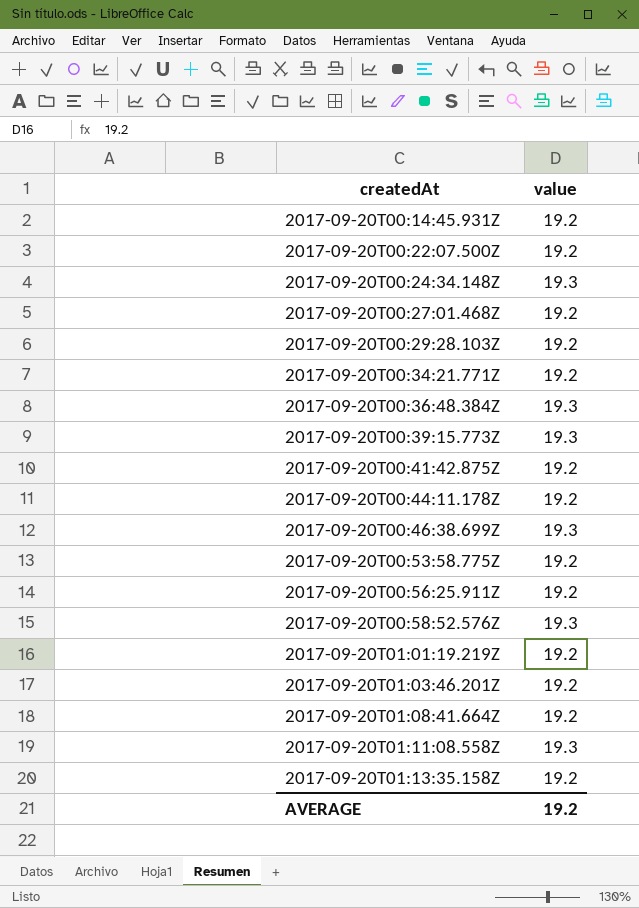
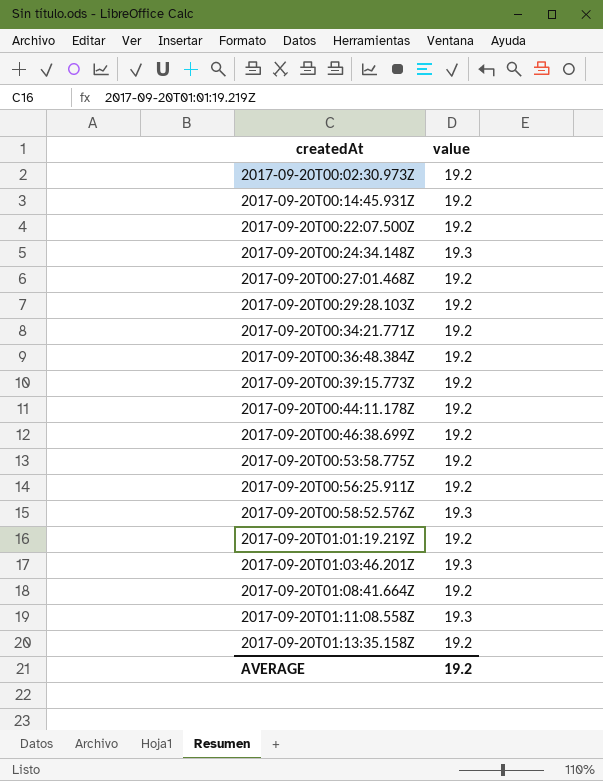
row 2017-09-20T00:41:42.875Z: 19.2 -> none
row 2017-09-20T00:02:30.973Z: none -> 19.2
2017-09-20T00:36:48.384Z | value: 19.3 -> 19.2
2017-09-20T00:39:15.773Z | value: 19.3 -> 19.2
2017-09-20T00:46:38.699Z | value: 19.3 -> 19.2
2017-09-20T01:03:46.201Z | value: 19.2 -> 19.3

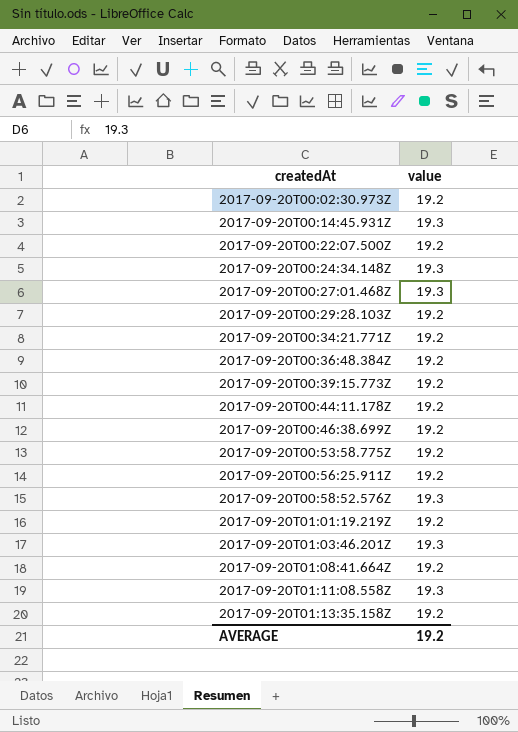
2017-09-20T00:14:45.931Z | value: 19.2 -> 19.3
2017-09-20T00:27:01.468Z | value: 19.2 -> 19.3

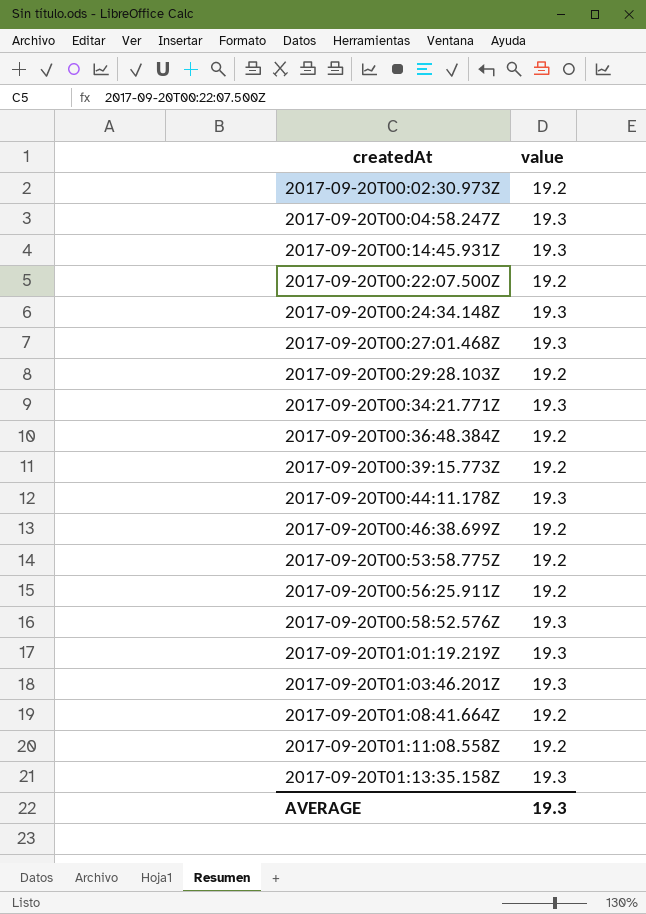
row 2017-09-20T00:04:58.247Z: none -> 19.3
2017-09-20T00:34:21.771Z | value: 19.2 -> 19.3
2017-09-20T00:44:11.178Z | value: 19.2 -> 19.3
2017-09-20T01:01:19.219Z | value: 19.2 -> 19.3
2017-09-20T01:11:08.558Z | value: 19.3 -> 19.2
2017-09-20T01:13:35.158Z | value: 19.2 -> 19.3
AVERAGE | value: 19.2 -> 19.3

